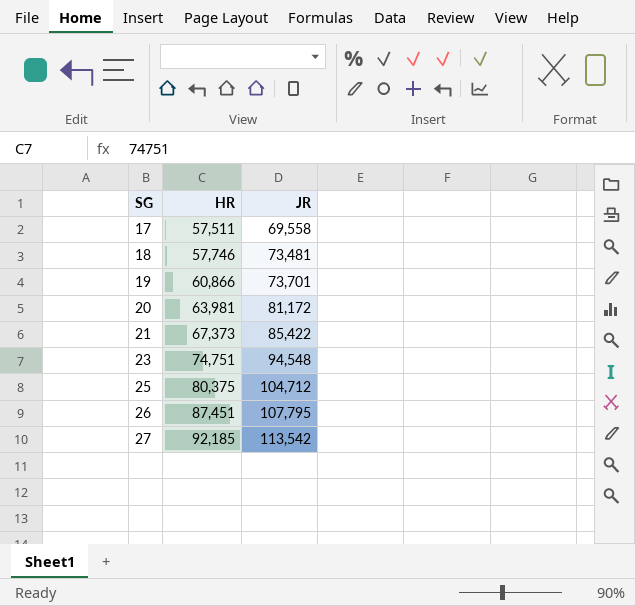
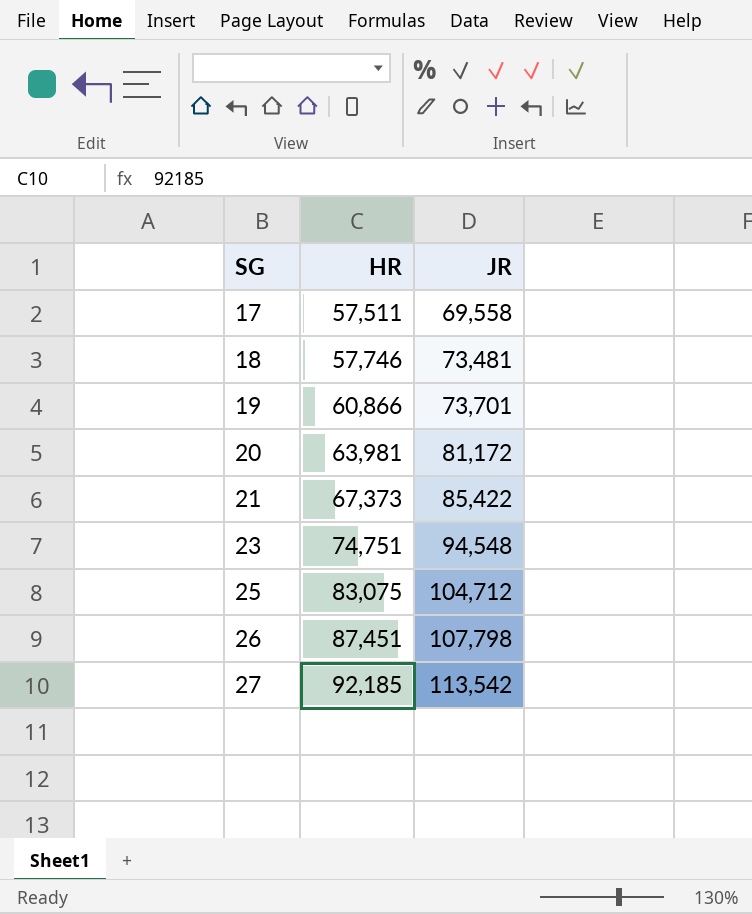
25 | HR: 80,375 -> 83,075
26 | JR: 107,795 -> 107,798

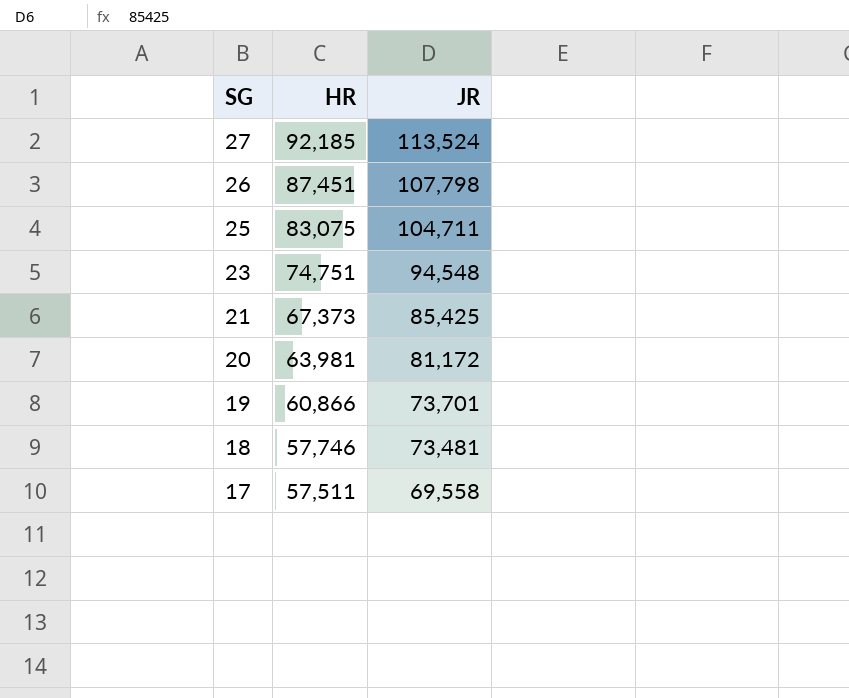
row order: SG ascending -> SG descending
27 | JR: 113,542 -> 113,524
25 | JR: 104,712 -> 104,711
21 | JR: 85,422 -> 85,425

